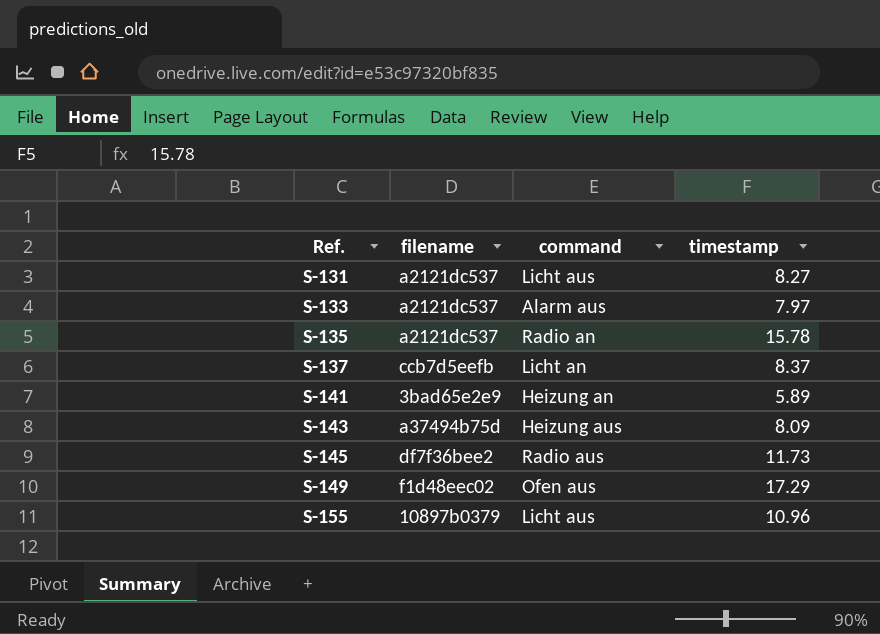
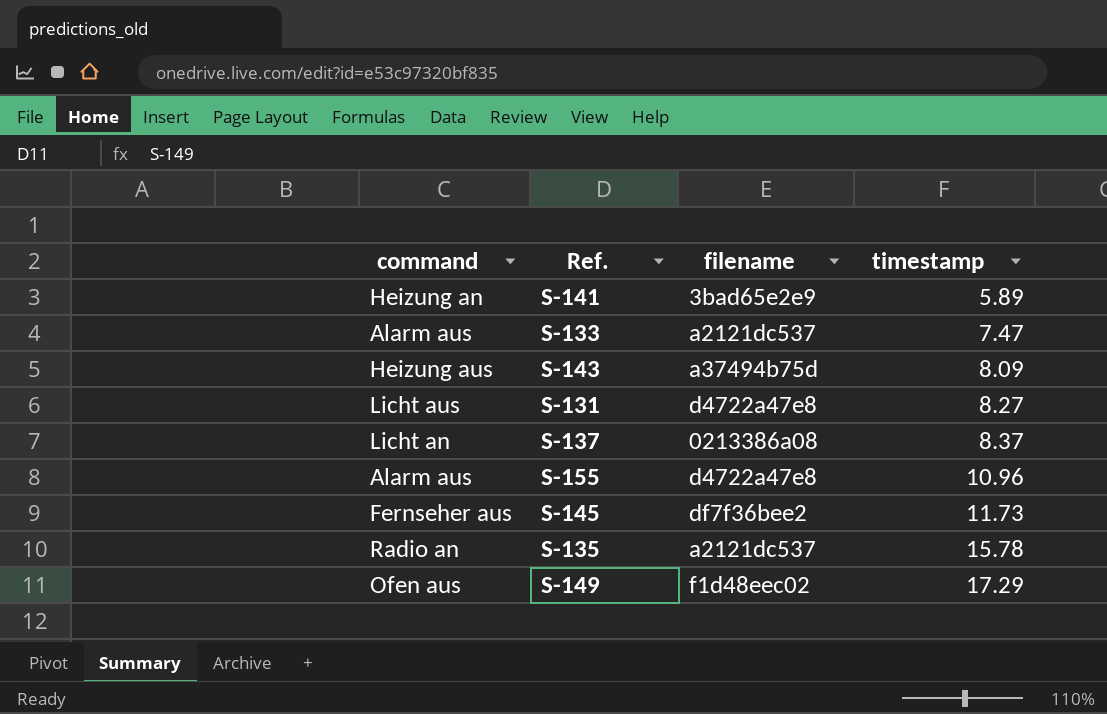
row order: Ref. ascending -> timestamp ascending
column command | position: 3 -> 1
S-133 | timestamp: 7.97 -> 7.47
S-131 | filename: a2121dc537 -> d4722a47e8
S-137 | filename: ccb7d5eefb -> 0213386a08
S-155 | command: Licht aus -> Alarm aus
S-155 | filename: 10897b0379 -> d4722a47e8
S-145 | command: Radio aus -> Fernseher aus

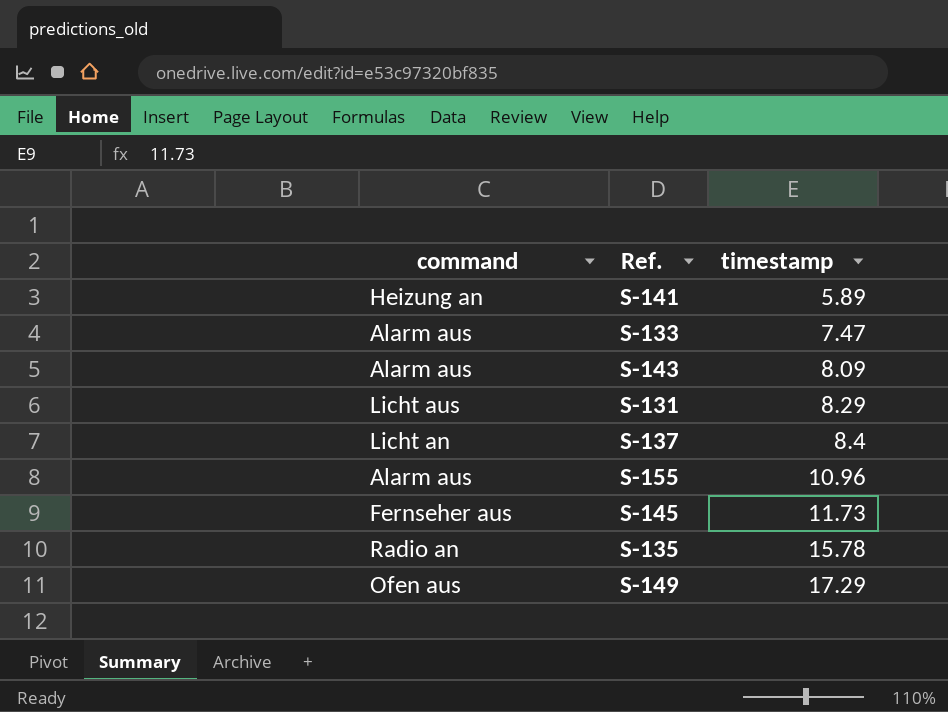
column filename | position: 3 -> none
S-143 | command: Heizung aus -> Alarm aus
S-131 | timestamp: 8.27 -> 8.29
S-137 | timestamp: 8.37 -> 8.4

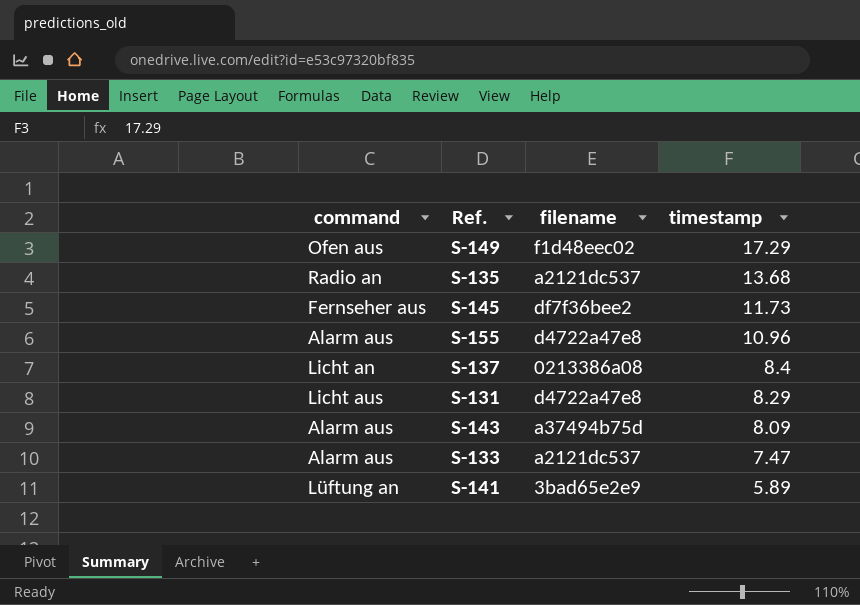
row order: timestamp ascending -> timestamp descending
column filename | position: none -> 3
S-135 | timestamp: 15.78 -> 13.68
S-141 | command: Heizung an -> Lüftung an

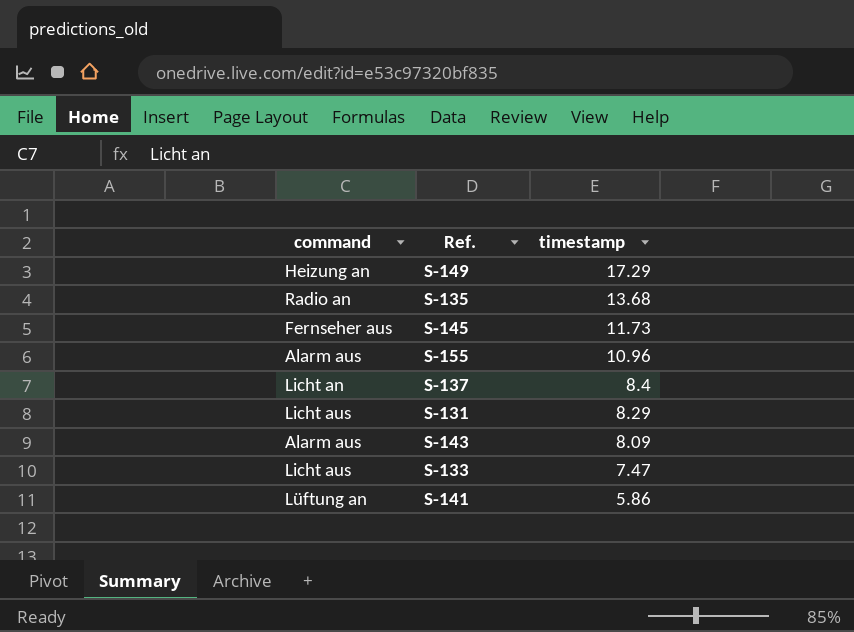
column filename | position: 3 -> none
S-149 | command: Ofen aus -> Heizung an
S-133 | command: Alarm aus -> Licht aus
S-141 | timestamp: 5.89 -> 5.86

